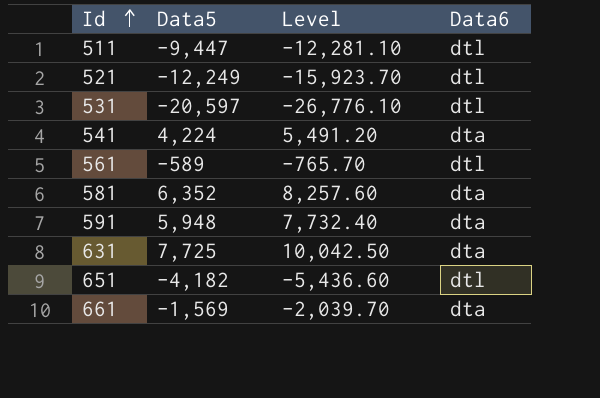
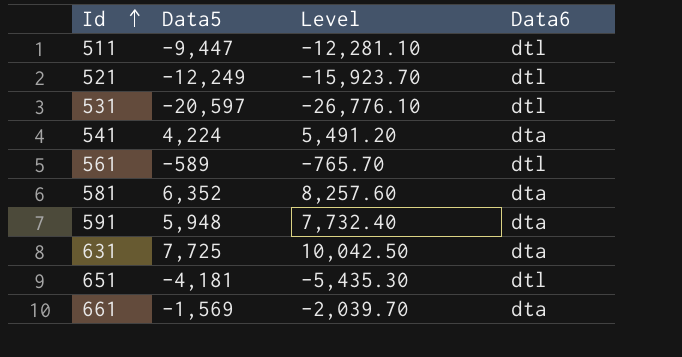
651 | Data5: -4,182 -> -4,181
651 | Level: -5,436.60 -> -5,435.30

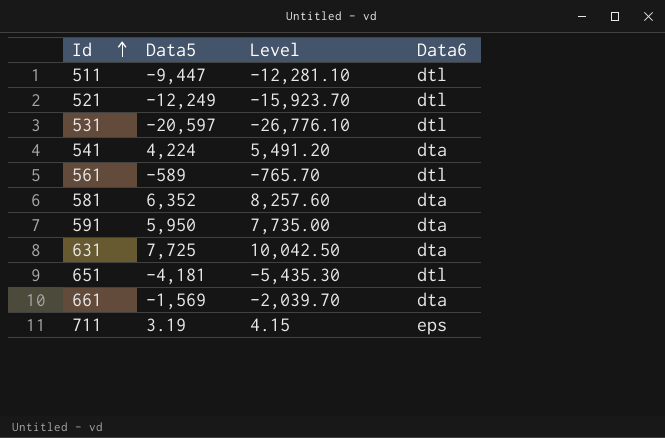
591 | Data5: 5,948 -> 5,950
591 | Level: 7,732.40 -> 7,735.00
row 711: none -> 3.19 | 4.15 | eps

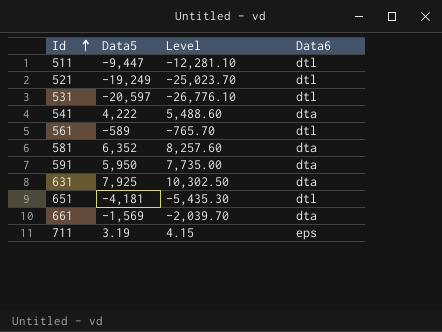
521 | Data5: -12,249 -> -19,249
521 | Level: -15,923.70 -> -25,023.70
541 | Data5: 4,224 -> 4,222
541 | Level: 5,491.20 -> 5,488.60
631 | Data5: 7,725 -> 7,925
631 | Level: 10,042.50 -> 10,302.50

